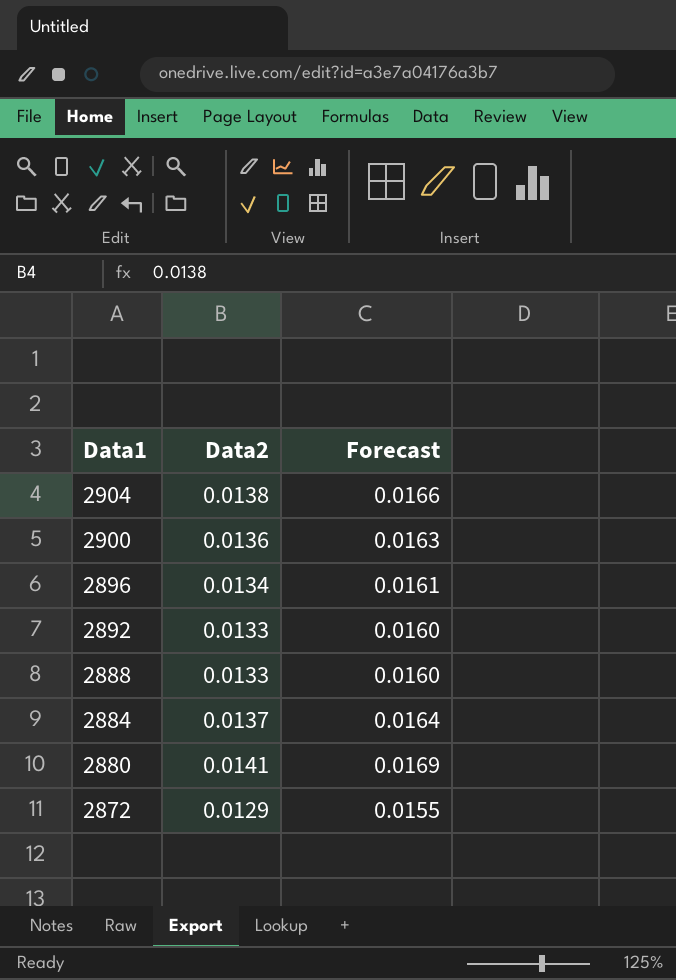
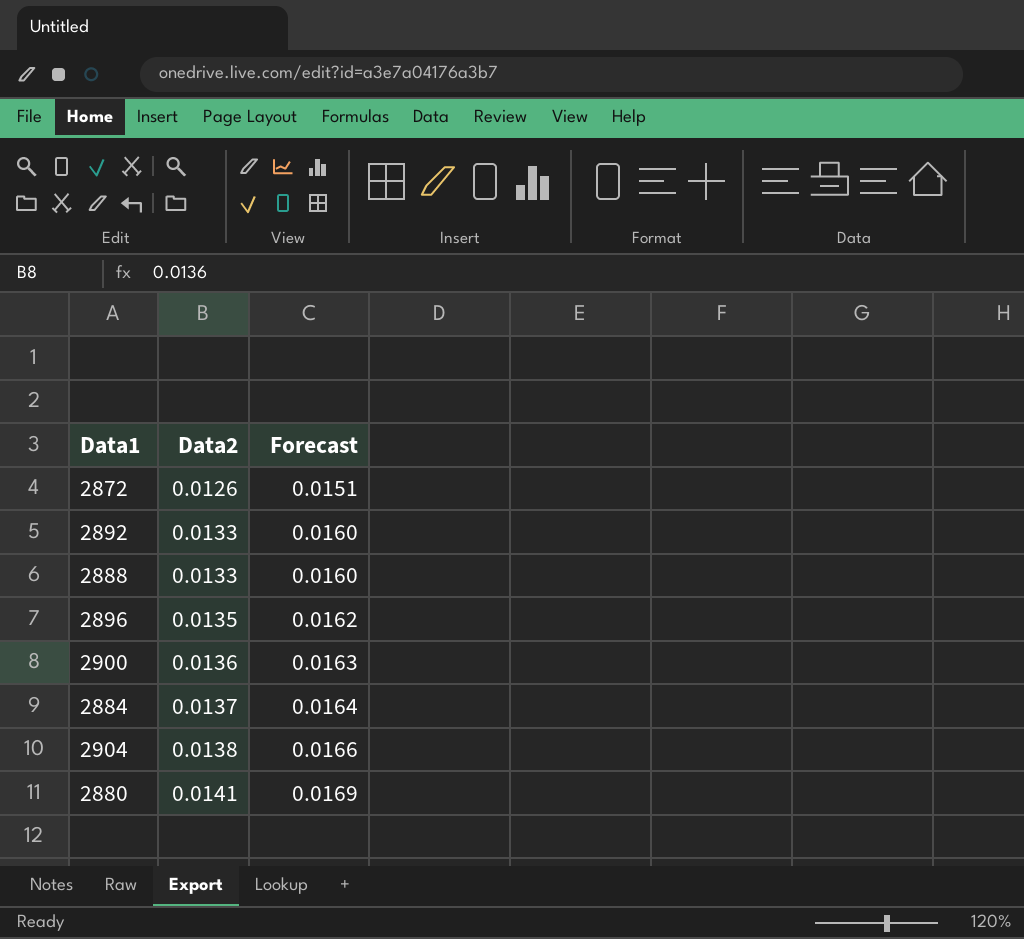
row order: Data1 descending -> Data2 ascending
2872 | Data2: 0.0129 -> 0.0126
2872 | Forecast: 0.0155 -> 0.0151
2896 | Data2: 0.0134 -> 0.0135
2896 | Forecast: 0.0161 -> 0.0162

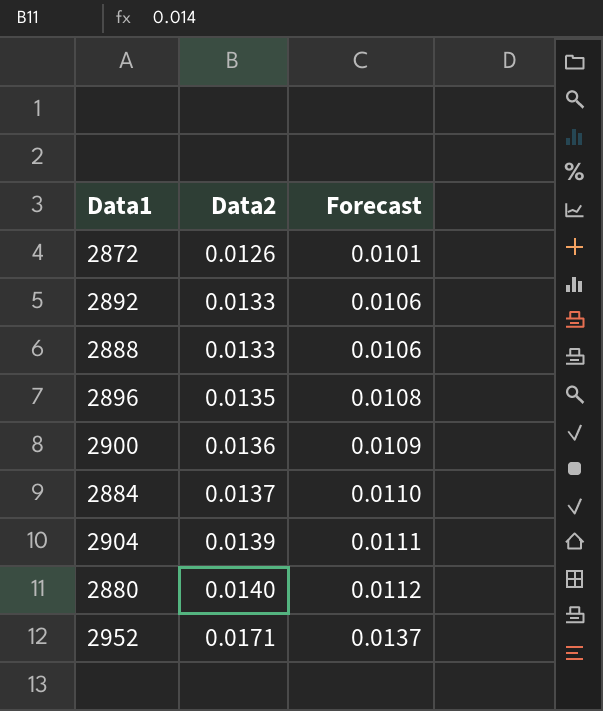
column Forecast | formula: [Data2] * 1.2 -> [Data2] * 0.8
2904 | Data2: 0.0138 -> 0.0139
2880 | Data2: 0.0141 -> 0.0140
row 2952: none -> 0.0171 | 0.0137

